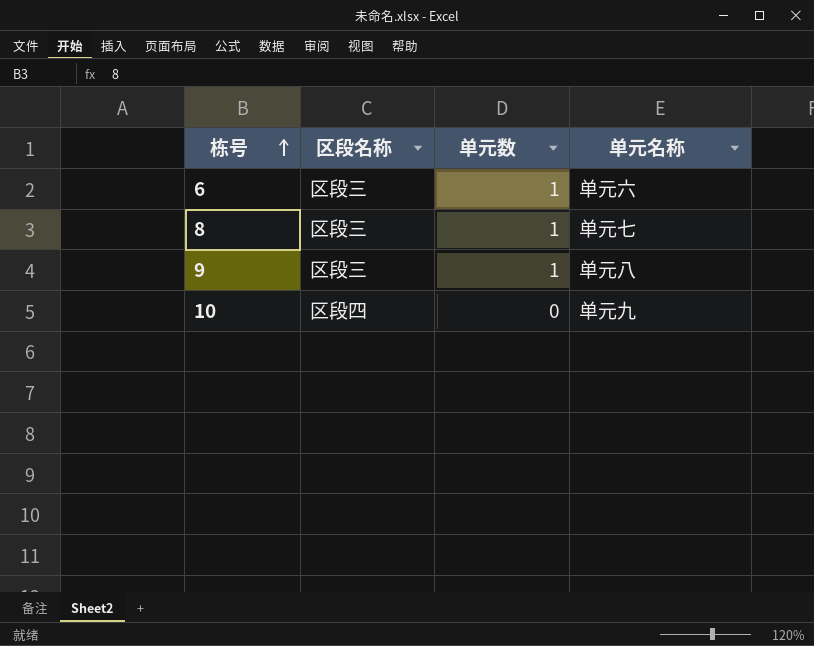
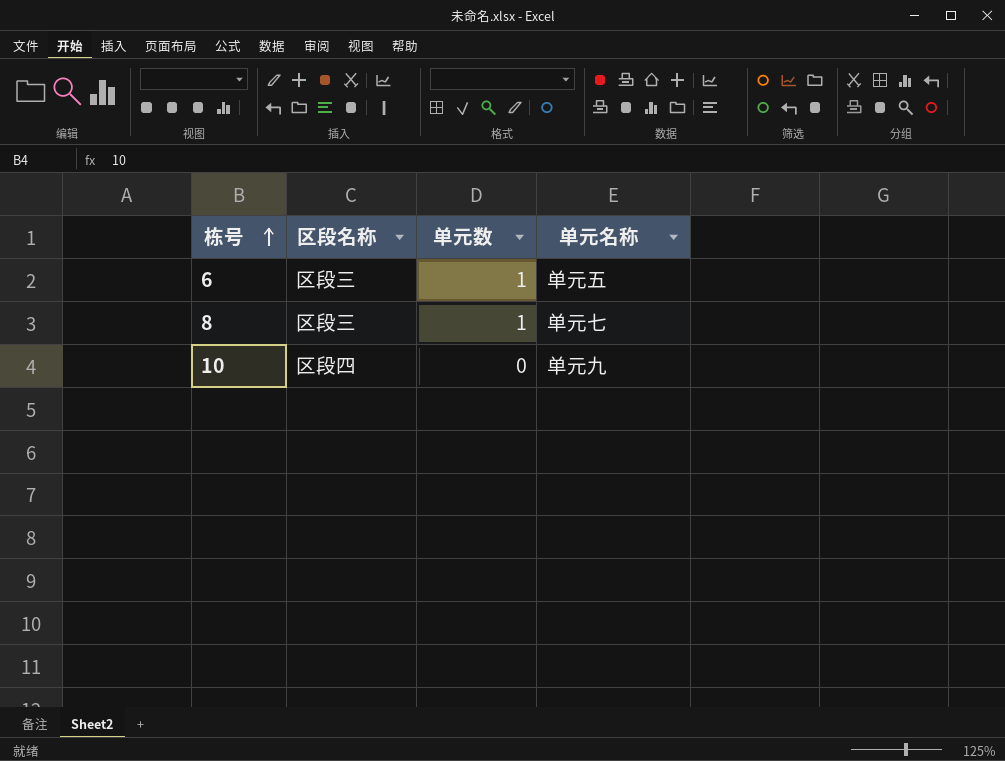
row 9: 区段三 | 1 | 单元八 -> none
6 | 单元名称: 单元六 -> 单元五

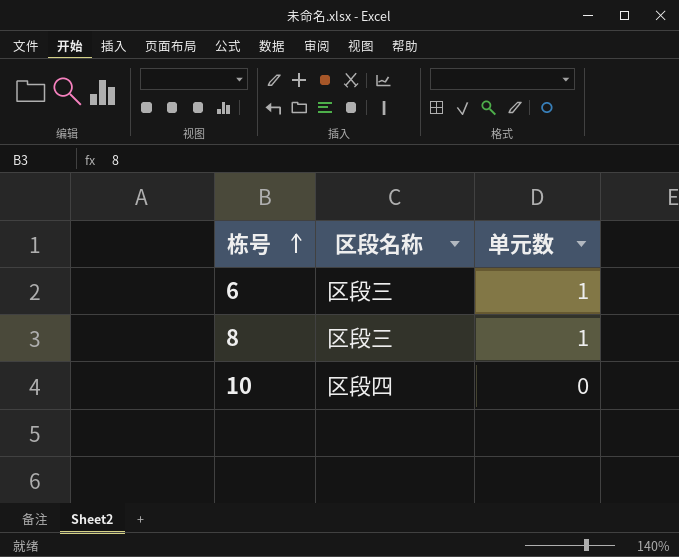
column 单元名称 | position: 4 -> none

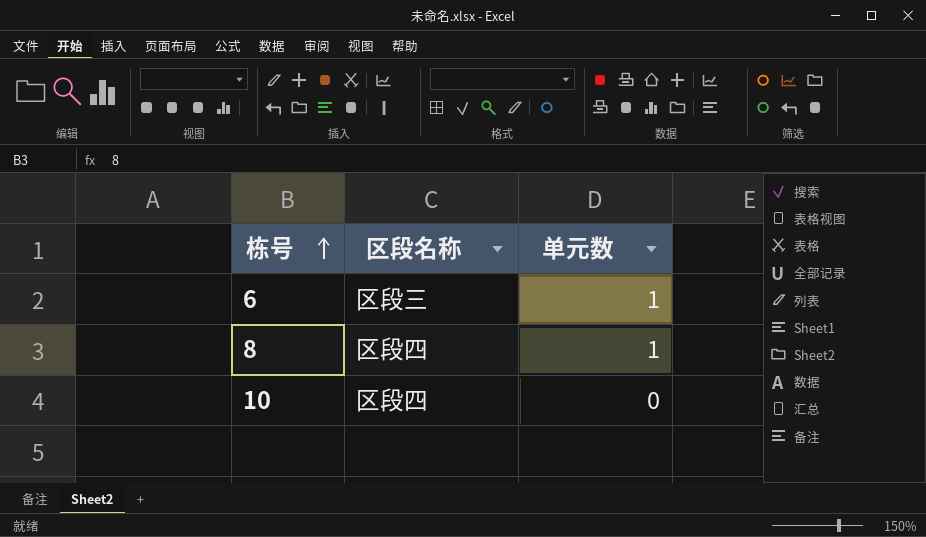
8 | 区段名称: 区段三 -> 区段四

